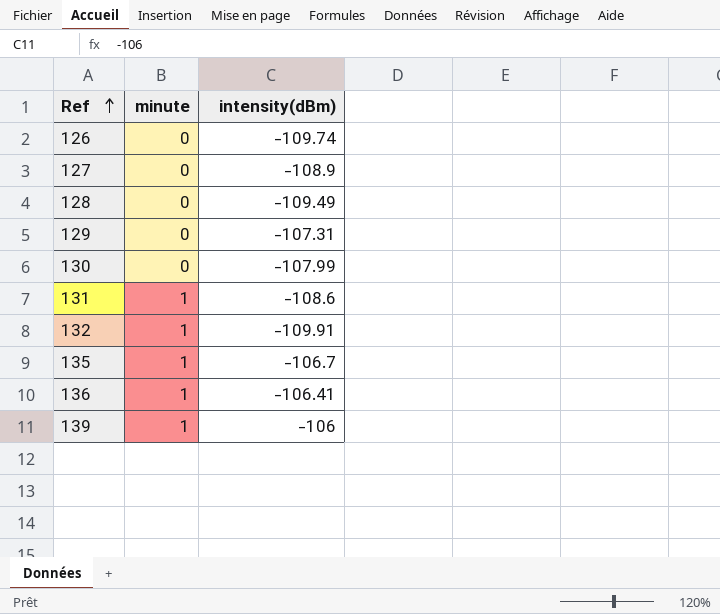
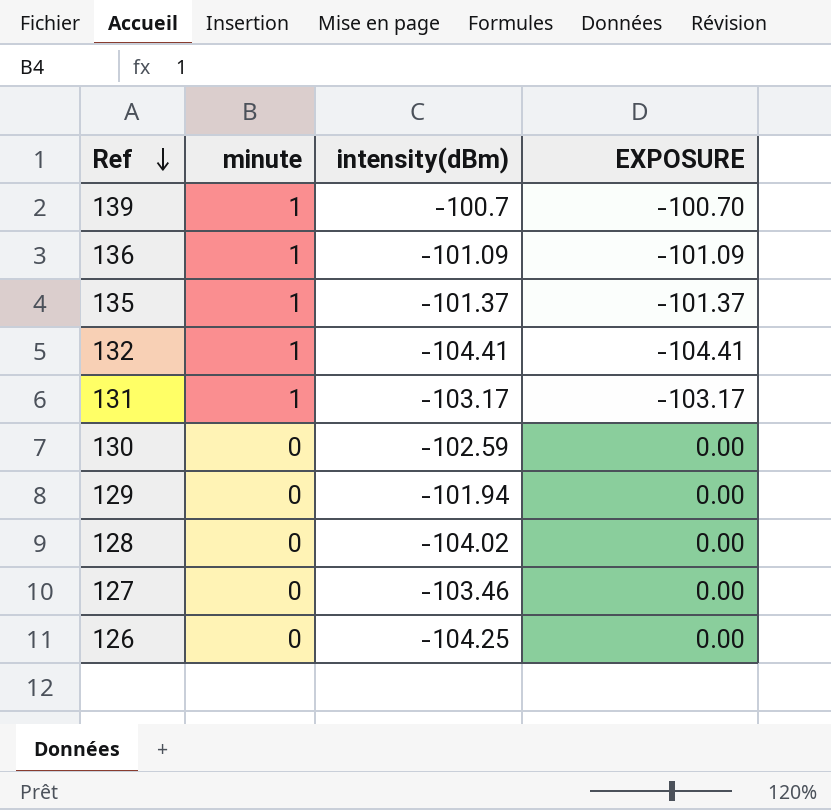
row order: Ref ascending -> Ref descending
column EXPOSURE | formula: none -> [minute] * [intensity(dBm)]
139 | intensity(dBm): -106 -> -100.7
136 | intensity(dBm): -106.41 -> -101.09
135 | intensity(dBm): -106.7 -> -101.37
132 | intensity(dBm): -109.91 -> -104.41
131 | intensity(dBm): -108.6 -> -103.17
130 | intensity(dBm): -107.99 -> -102.59
129 | intensity(dBm): -107.31 -> -101.94
128 | intensity(dBm): -109.49 -> -104.02
127 | intensity(dBm): -108.9 -> -103.46
126 | intensity(dBm): -109.74 -> -104.25

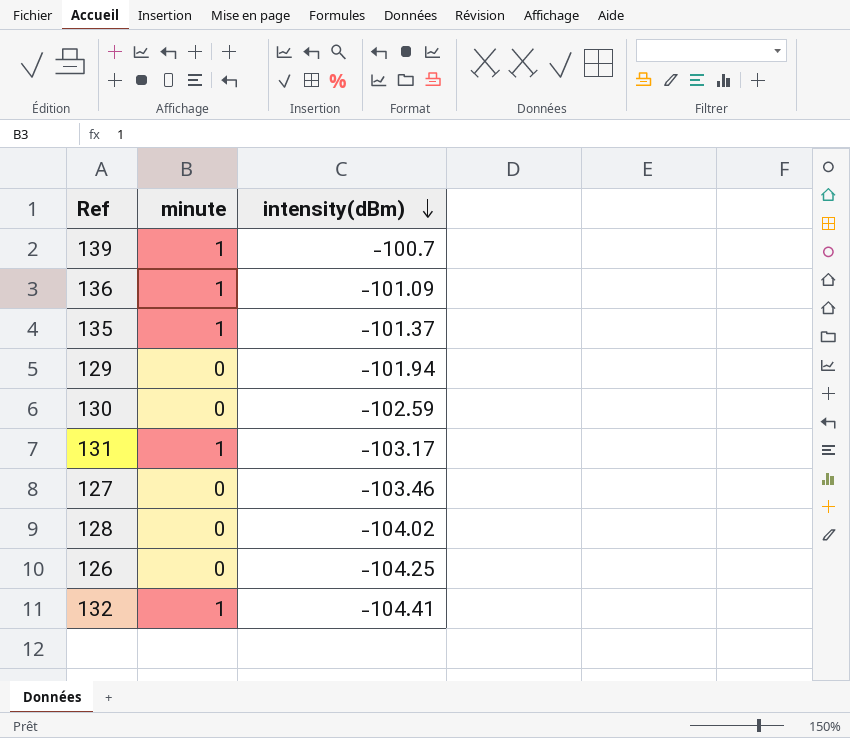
row order: Ref descending -> intensity(dBm) descending
column EXPOSURE | formula: [minute] * [intensity(dBm)] -> none

